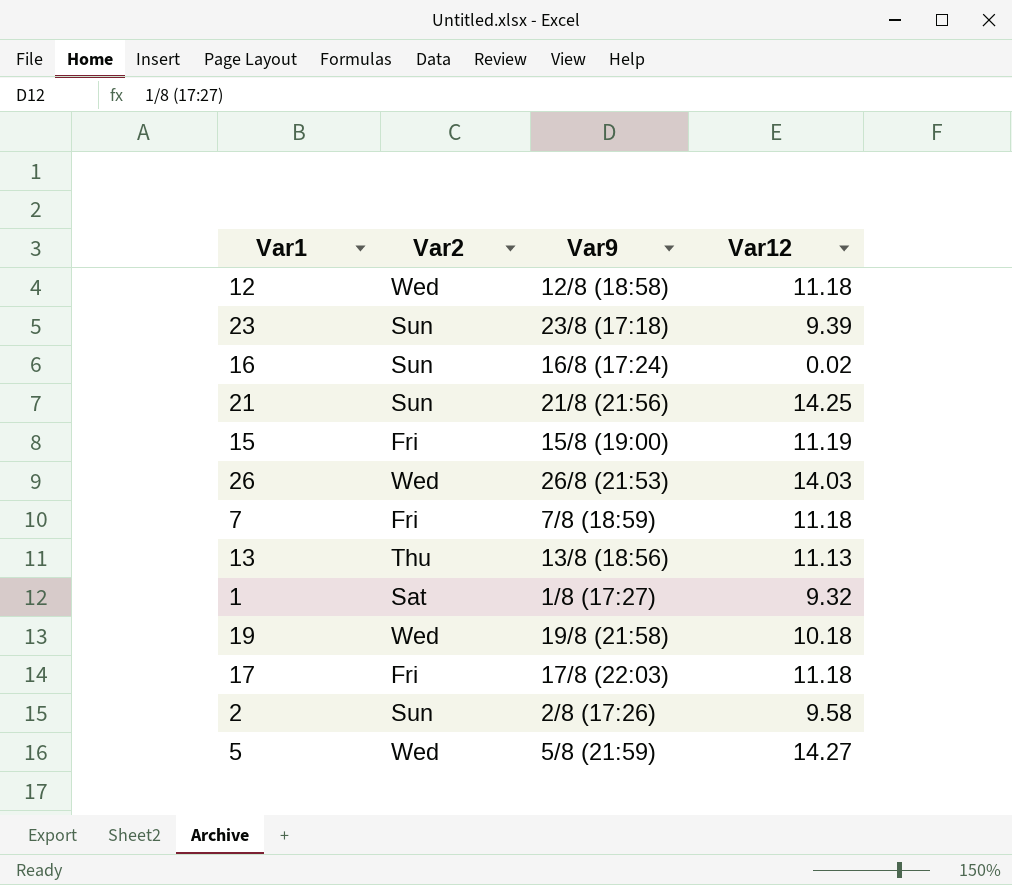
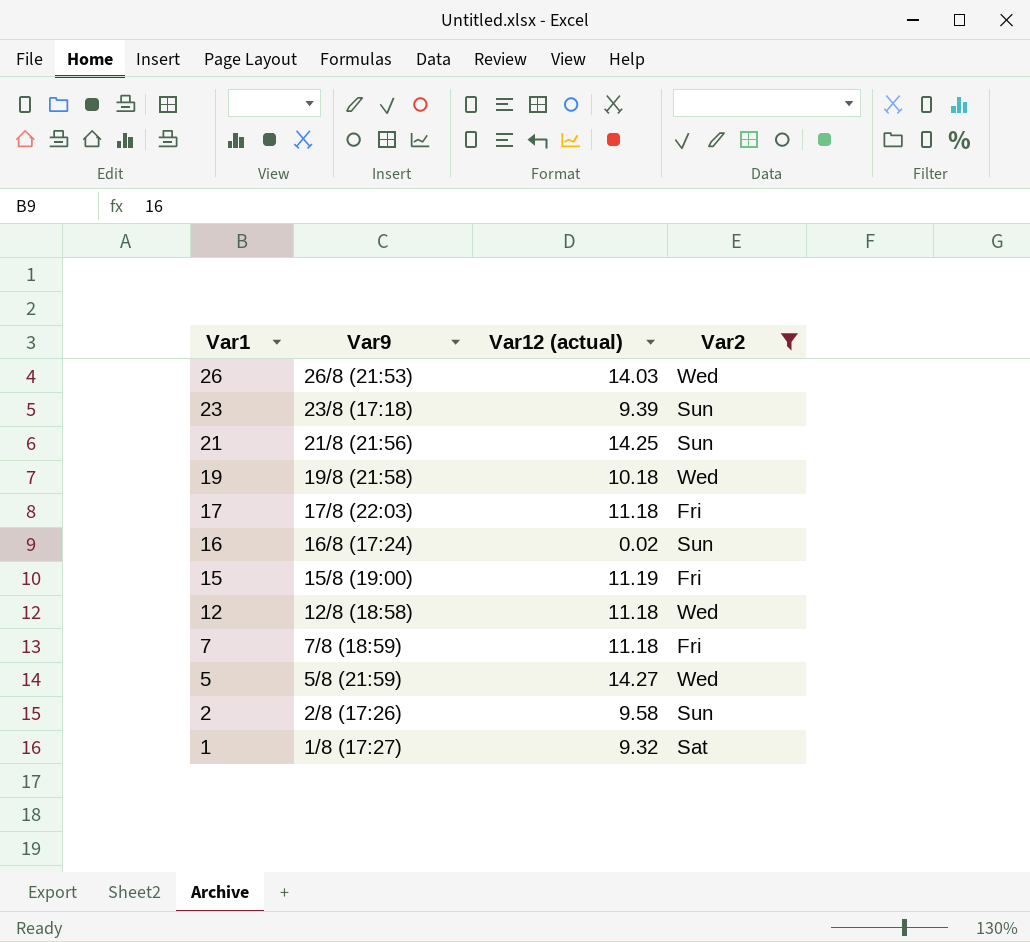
filter: none -> Var2 != Thu
row order: none -> Var1 descending
column name: Var12 -> Var12 (actual)
column Var2 | position: 2 -> 4

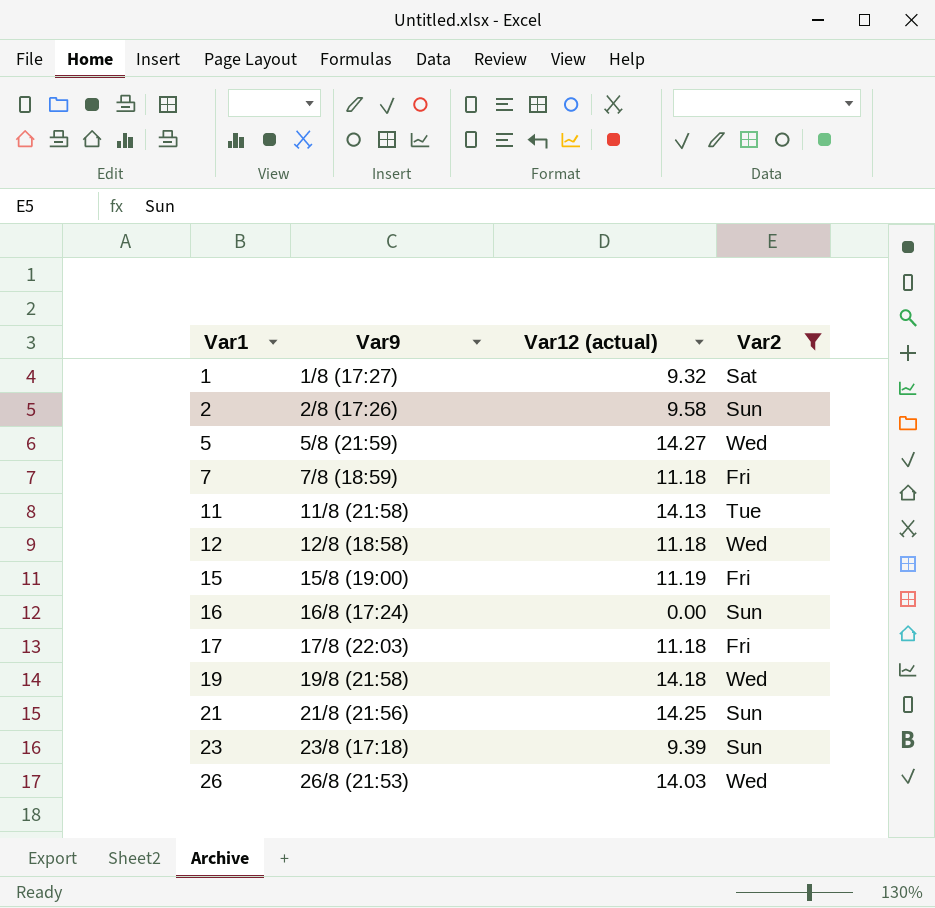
row order: Var1 descending -> Var1 ascending
row 11: none -> 11/8 (21:58) | 14.13 | Tue
16 | Var12 (actual): 0.02 -> 0.00
19 | Var12 (actual): 10.18 -> 14.18

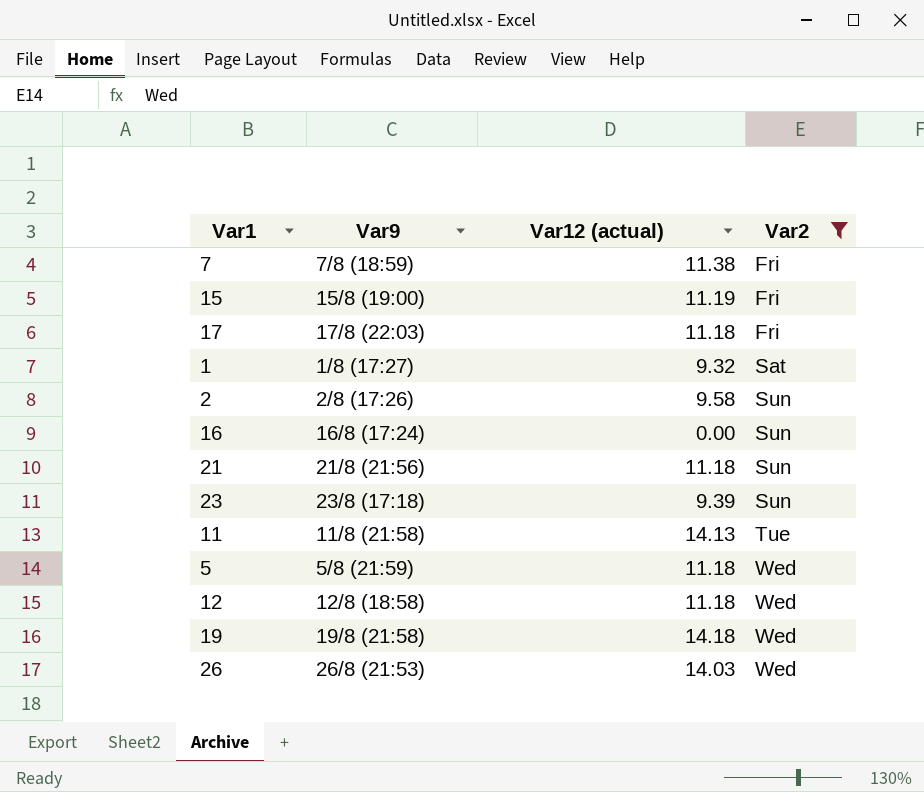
row order: Var1 ascending -> Var2 ascending
7 | Var12 (actual): 11.18 -> 11.38
21 | Var12 (actual): 14.25 -> 11.18
5 | Var12 (actual): 14.27 -> 11.18

